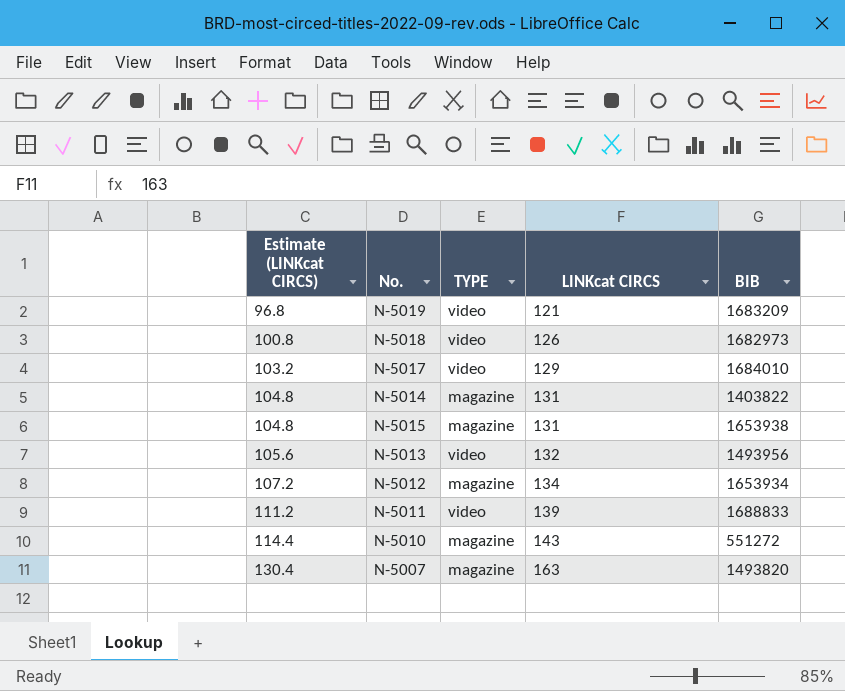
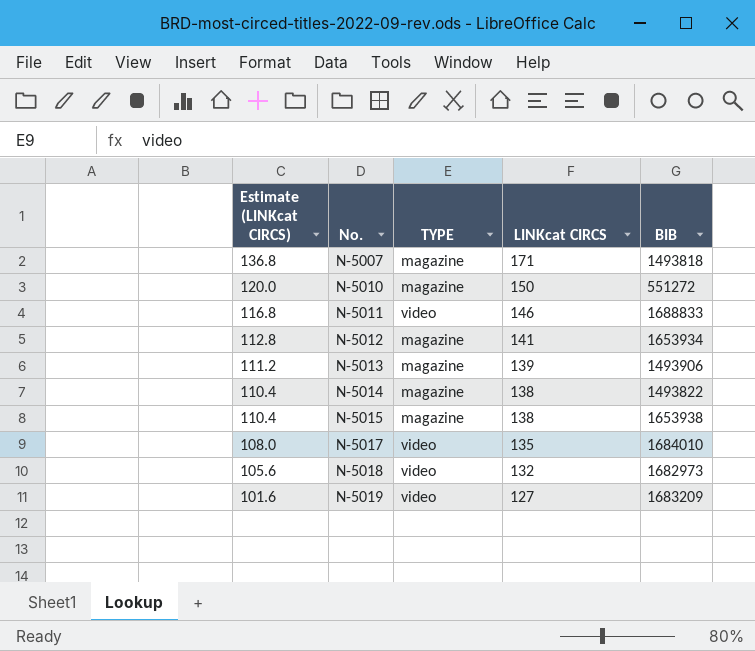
row order: Estimate (LINKcat CIRCS) ascending -> Estimate (LINKcat CIRCS) descending
N-5007 | Estimate (LINKcat CIRCS): 130.4 -> 136.8
N-5007 | LINKcat CIRCS: 163 -> 171
N-5007 | BIB: 1493820 -> 1493818
N-5010 | Estimate (LINKcat CIRCS): 114.4 -> 120.0
N-5010 | LINKcat CIRCS: 143 -> 150
N-5011 | Estimate (LINKcat CIRCS): 111.2 -> 116.8
N-5011 | LINKcat CIRCS: 139 -> 146
N-5012 | Estimate (LINKcat CIRCS): 107.2 -> 112.8
N-5012 | LINKcat CIRCS: 134 -> 141
N-5013 | Estimate (LINKcat CIRCS): 105.6 -> 111.2
N-5013 | TYPE: video -> magazine
N-5013 | LINKcat CIRCS: 132 -> 139
N-5013 | BIB: 1493956 -> 1493906
N-5014 | Estimate (LINKcat CIRCS): 104.8 -> 110.4
N-5014 | LINKcat CIRCS: 131 -> 138
N-5014 | BIB: 1403822 -> 1493822
N-5015 | Estimate (LINKcat CIRCS): 104.8 -> 110.4
N-5015 | LINKcat CIRCS: 131 -> 138
N-5017 | Estimate (LINKcat CIRCS): 103.2 -> 108.0
N-5017 | LINKcat CIRCS: 129 -> 135
N-5018 | Estimate (LINKcat CIRCS): 100.8 -> 105.6
N-5018 | LINKcat CIRCS: 126 -> 132
N-5019 | Estimate (LINKcat CIRCS): 96.8 -> 101.6
N-5019 | LINKcat CIRCS: 121 -> 127

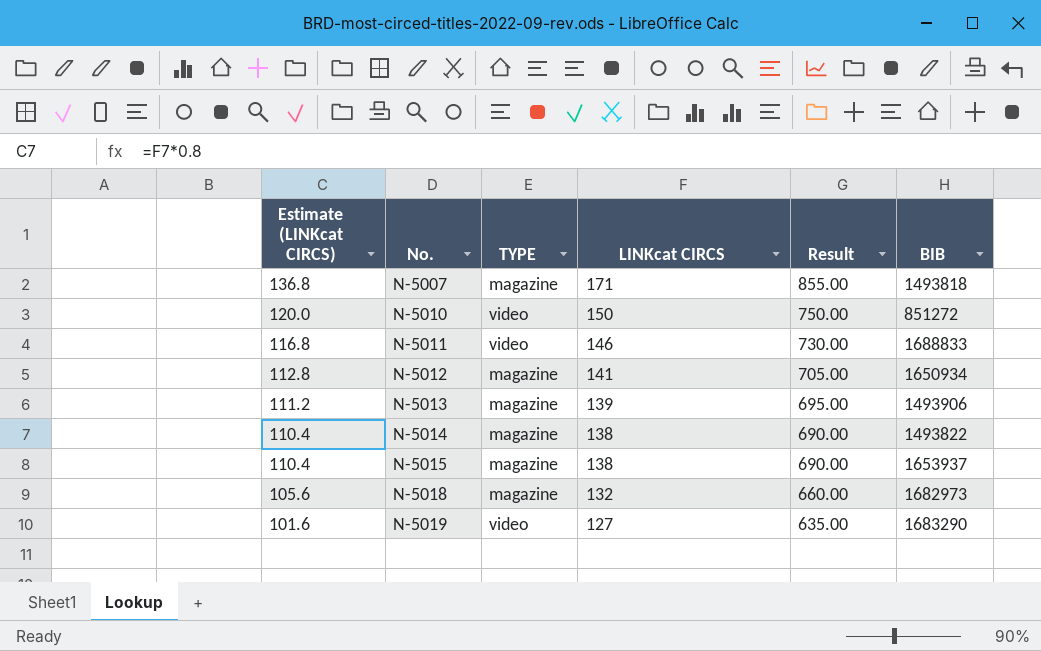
column Result | formula: none -> [LINKcat CIRCS] * 5
row N-5017: 108.0 | video | 135 | 1684010 -> none
N-5010 | TYPE: magazine -> video
N-5010 | BIB: 551272 -> 851272
N-5012 | BIB: 1653934 -> 1650934
N-5015 | BIB: 1653938 -> 1653937
N-5018 | TYPE: video -> magazine
N-5019 | BIB: 1683209 -> 1683290

